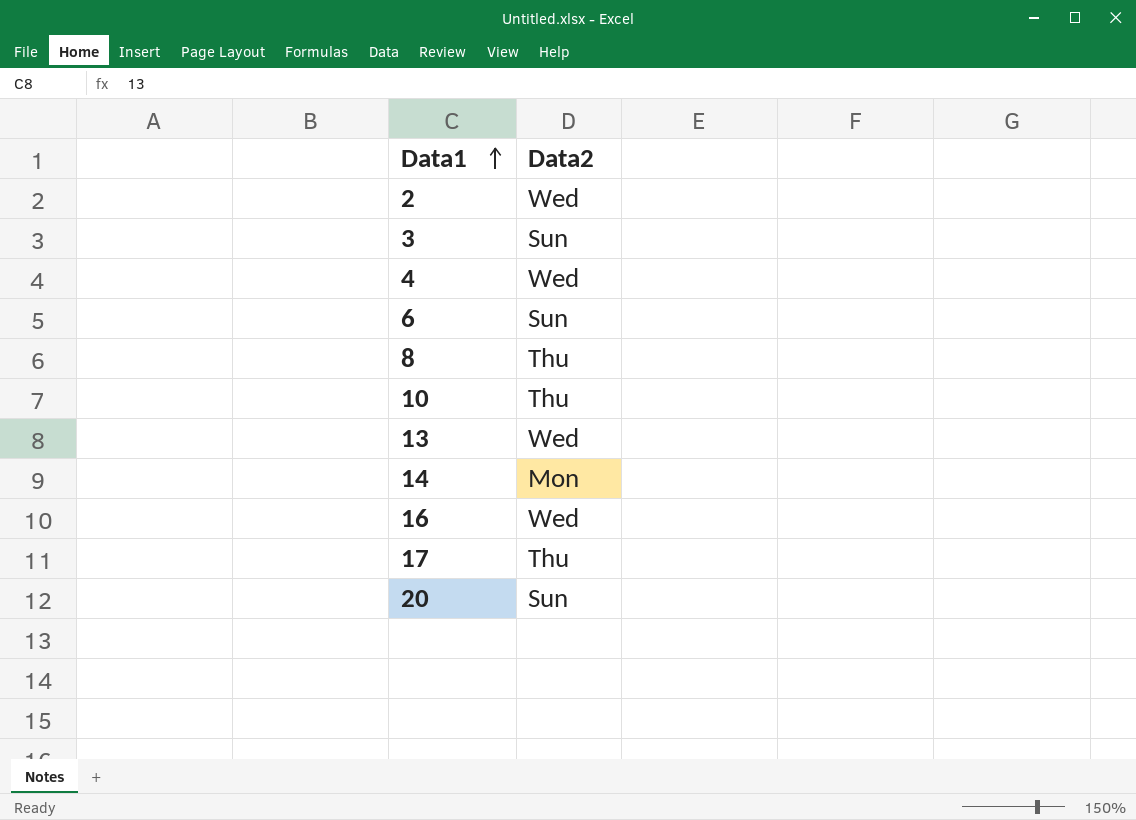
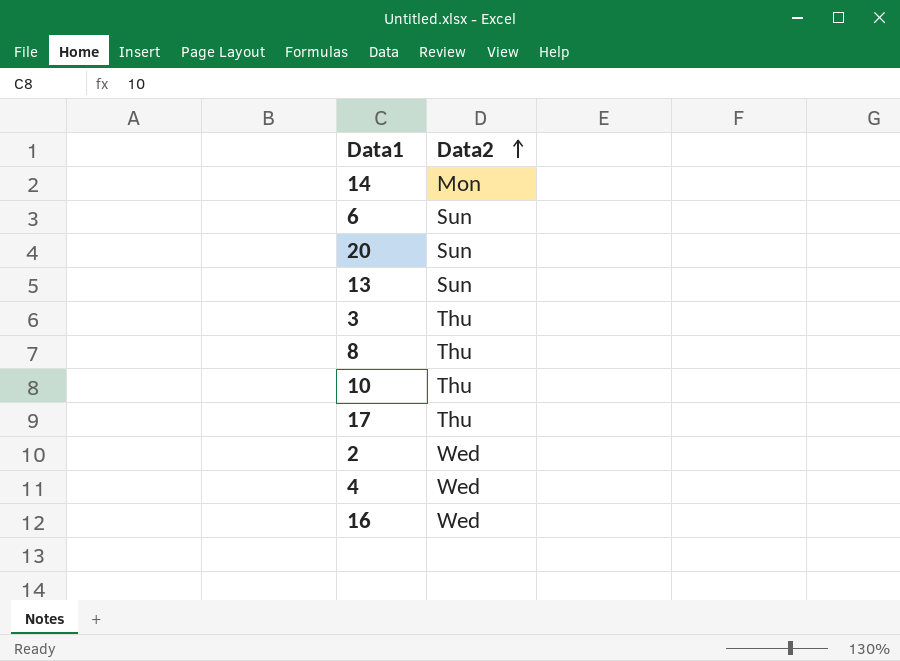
row order: Data1 ascending -> Data2 ascending
13 | Data2: Wed -> Sun
3 | Data2: Sun -> Thu

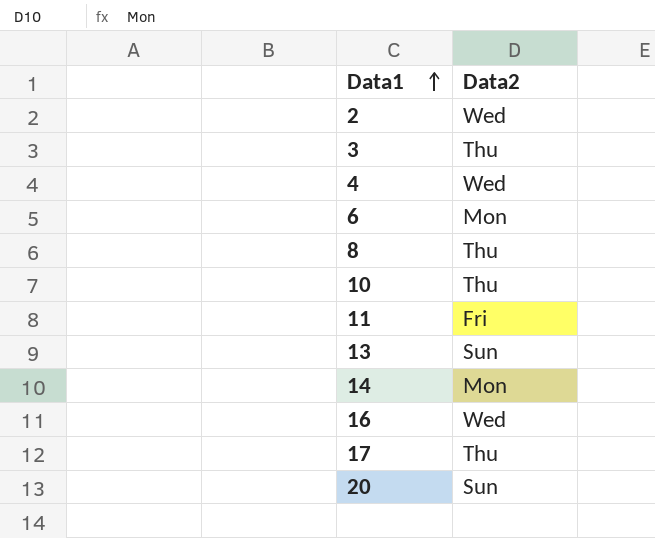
row order: Data2 ascending -> Data1 ascending
6 | Data2: Sun -> Mon
row 11: none -> Fri

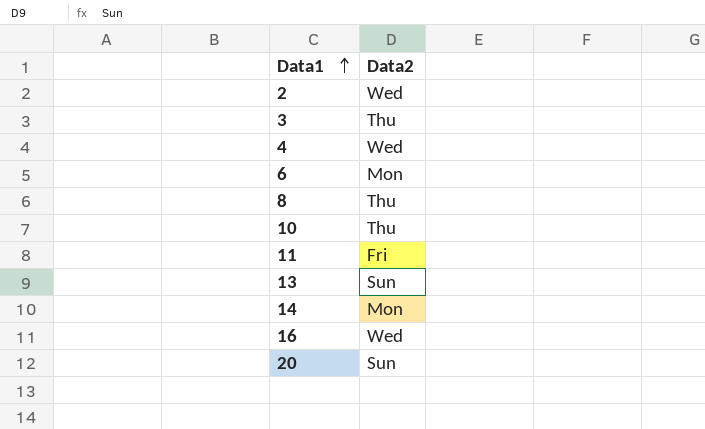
row 17: Thu -> none

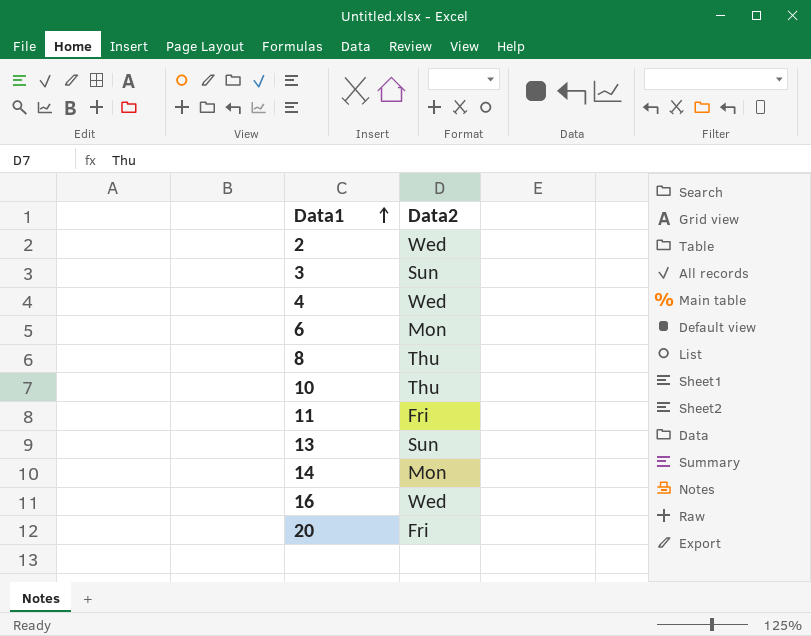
3 | Data2: Thu -> Sun
20 | Data2: Sun -> Fri

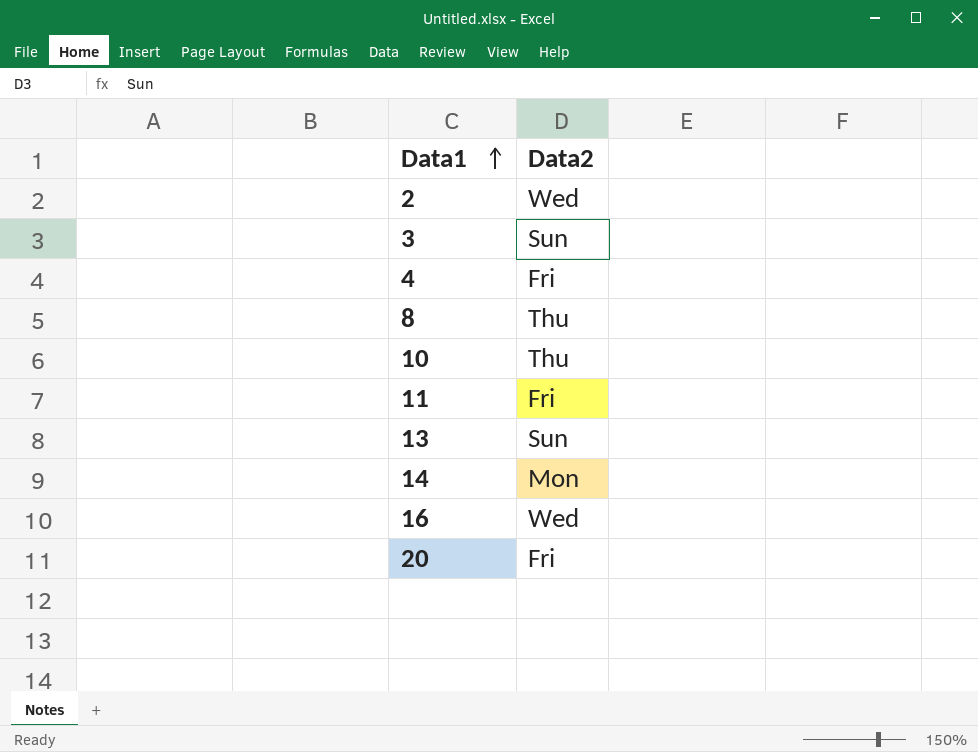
row 6: Mon -> none
4 | Data2: Wed -> Fri

